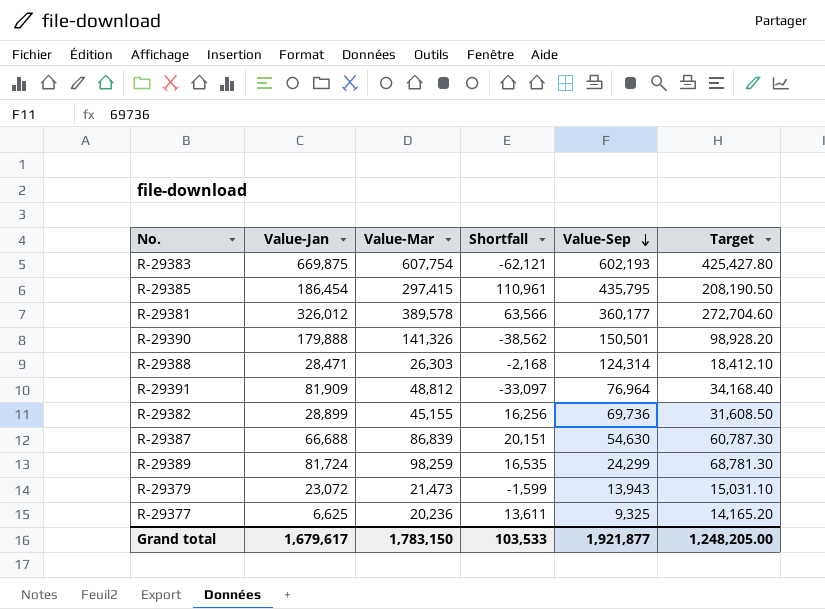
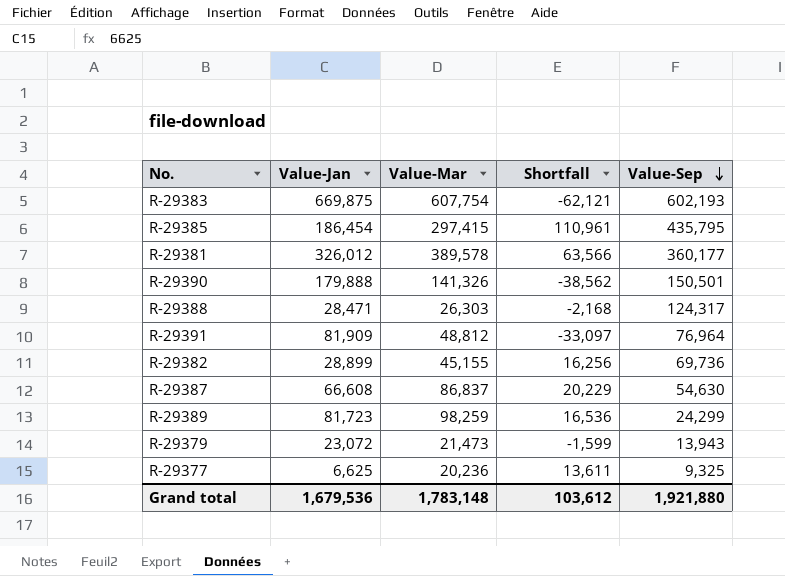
column Target | formula: [Value-Mar] * 0.7 -> none
R-29388 | Value-Sep: 124,314 -> 124,317
R-29387 | Value-Jan: 66,688 -> 66,608
R-29387 | Value-Mar: 86,839 -> 86,837
R-29387 | Shortfall: 20,151 -> 20,229
R-29389 | Value-Jan: 81,724 -> 81,723
R-29389 | Shortfall: 16,535 -> 16,536
Grand total | Value-Jan: 1,679,617 -> 1,679,536
Grand total | Value-Mar: 1,783,150 -> 1,783,148
Grand total | Shortfall: 103,533 -> 103,612
Grand total | Value-Sep: 1,921,877 -> 1,921,880

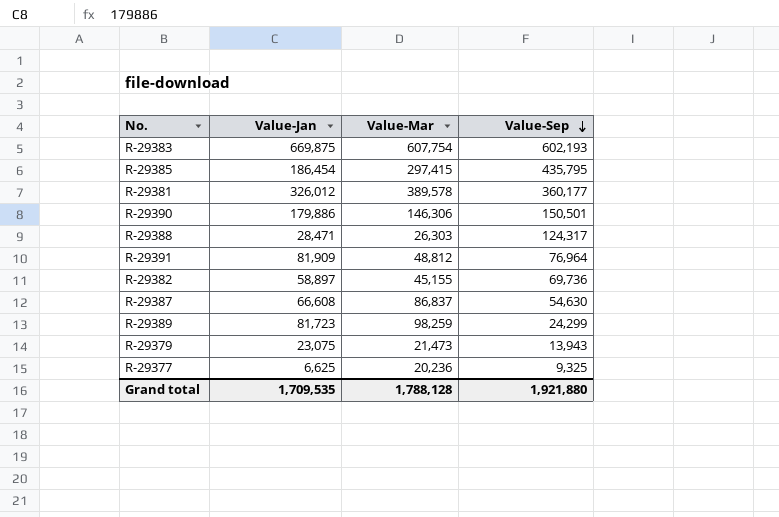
column Shortfall | formula: [Value-Mar] - [Value-Jan] -> none
R-29390 | Value-Jan: 179,888 -> 179,886
R-29390 | Value-Mar: 141,326 -> 146,306
R-29382 | Value-Jan: 28,899 -> 58,897
R-29379 | Value-Jan: 23,072 -> 23,075
Grand total | Value-Jan: 1,679,536 -> 1,709,535
Grand total | Value-Mar: 1,783,148 -> 1,788,128

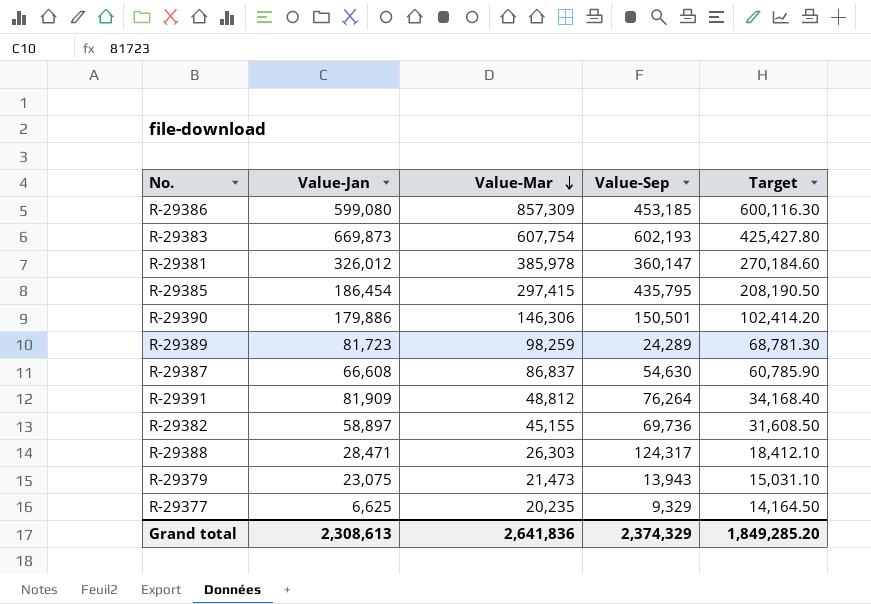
row order: Value-Sep descending -> Value-Mar descending
column Target | formula: none -> [Value-Mar] * 0.7
row R-29386: none -> 599,080 | 857,309 | 453,185 | 600,116.30
R-29383 | Value-Jan: 669,875 -> 669,873
R-29381 | Value-Mar: 389,578 -> 385,978
R-29381 | Value-Sep: 360,177 -> 360,147
R-29389 | Value-Sep: 24,299 -> 24,289
R-29391 | Value-Sep: 76,964 -> 76,264
R-29377 | Value-Mar: 20,236 -> 20,235
R-29377 | Value-Sep: 9,325 -> 9,329
Grand total | Value-Jan: 1,709,535 -> 2,308,613
Grand total | Value-Mar: 1,788,128 -> 2,641,836
Grand total | Value-Sep: 1,921,880 -> 2,374,329

